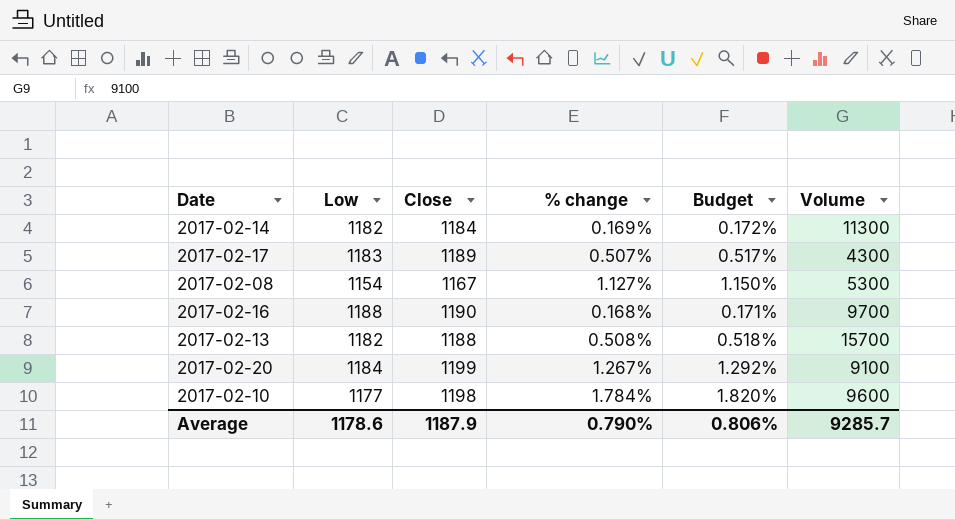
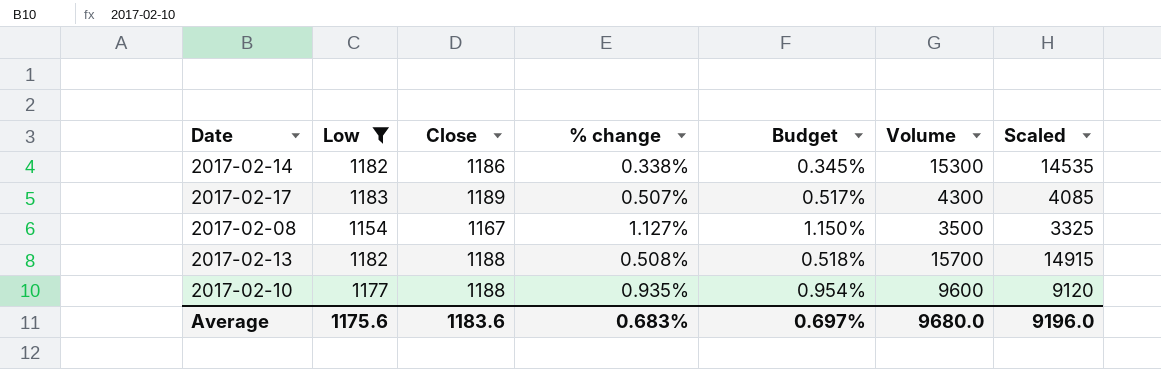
filter: none -> Low <= 1183
column Scaled | formula: none -> [Volume] * 0.95
2017-02-14 | Close: 1184 -> 1186
2017-02-14 | % change: 0.169% -> 0.338%
2017-02-14 | Budget: 0.172% -> 0.345%
2017-02-14 | Volume: 11300 -> 15300
2017-02-08 | Volume: 5300 -> 3500
2017-02-10 | Close: 1198 -> 1188
2017-02-10 | % change: 1.784% -> 0.935%
2017-02-10 | Budget: 1.820% -> 0.954%
Average | Low: 1178.6 -> 1175.6
Average | Close: 1187.9 -> 1183.6
Average | % change: 0.790% -> 0.683%
Average | Budget: 0.806% -> 0.697%
Average | Volume: 9285.7 -> 9680.0

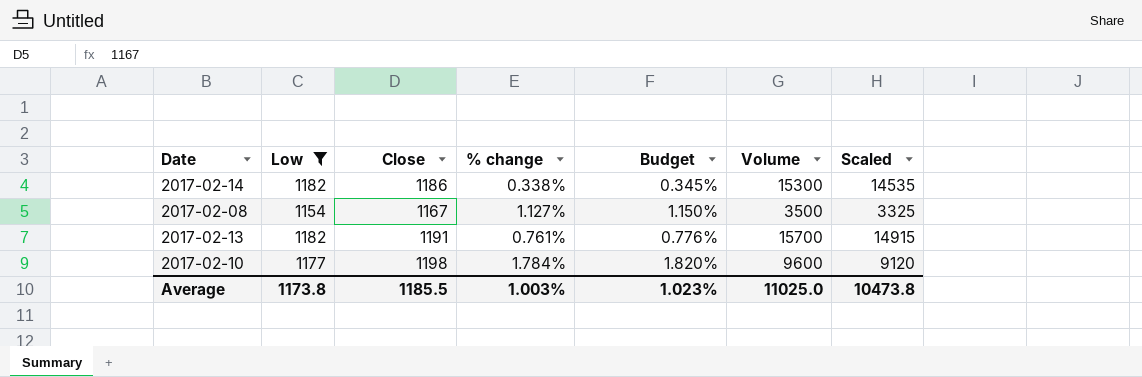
row 2017-02-17: 1183 | 1189 | 0.507% | 0.517% | 4300 | 4085 -> none
2017-02-13 | Close: 1188 -> 1191
2017-02-13 | % change: 0.508% -> 0.761%
2017-02-13 | Budget: 0.518% -> 0.776%
2017-02-10 | Close: 1188 -> 1198
2017-02-10 | % change: 0.935% -> 1.784%
2017-02-10 | Budget: 0.954% -> 1.820%
Average | Low: 1175.6 -> 1173.8
Average | Close: 1183.6 -> 1185.5
Average | % change: 0.683% -> 1.003%
Average | Budget: 0.697% -> 1.023%
Average | Volume: 9680.0 -> 11025.0
Average | Scaled: 9196.0 -> 10473.8

